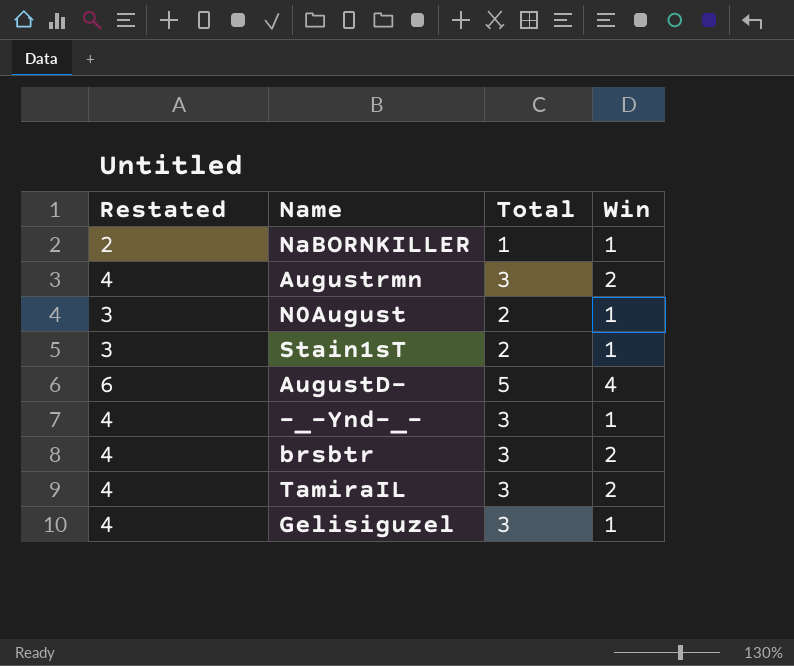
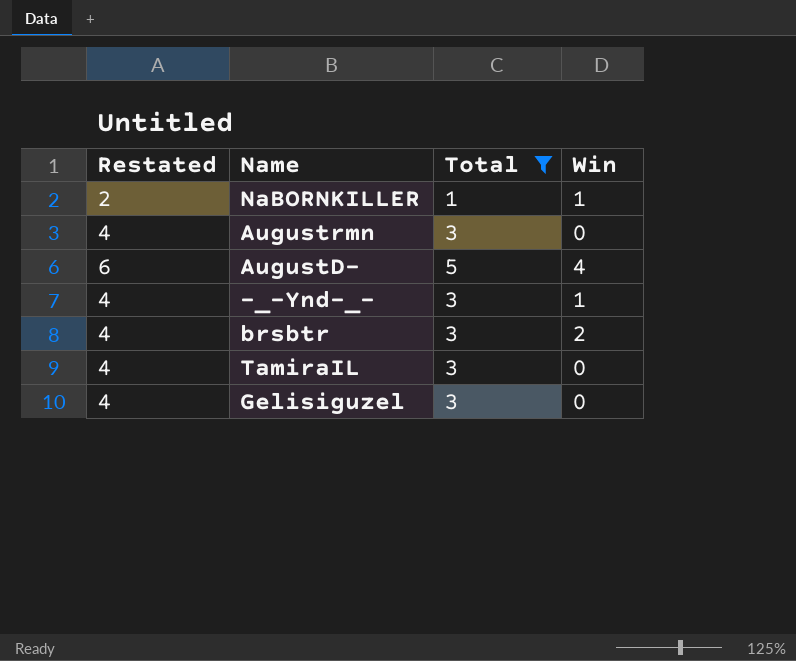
filter: none -> Total != 2
Augustrmn | Win: 2 -> 0
TamiraIL | Win: 2 -> 0
Gelisiguzel | Win: 1 -> 0

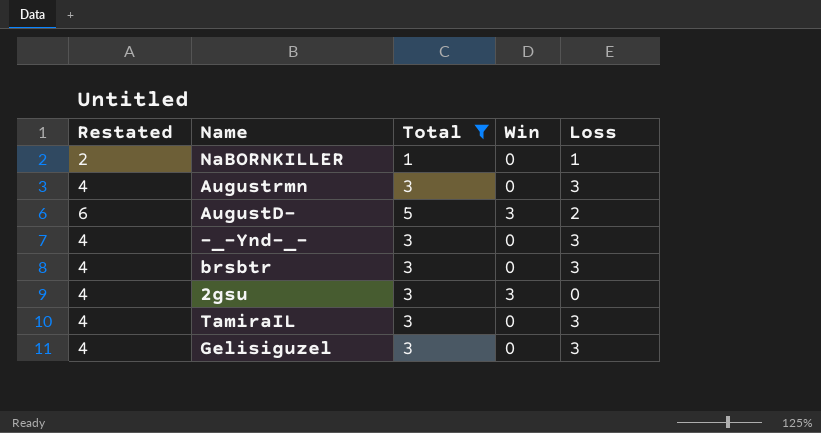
column Loss | formula: none -> [Total] - [Win]
NaBORNKILLER | Win: 1 -> 0
AugustD- | Win: 4 -> 3
-_-Ynd-_- | Win: 1 -> 0
brsbtr | Win: 2 -> 0
row 2gsu: none -> 4 | 3 | 3 | 0

